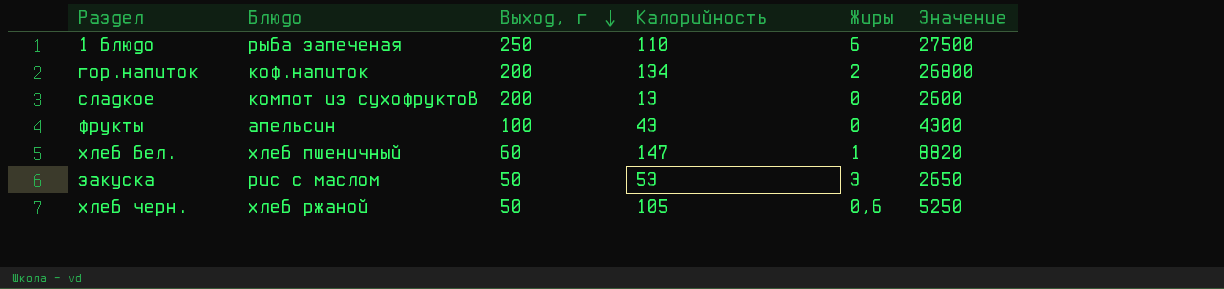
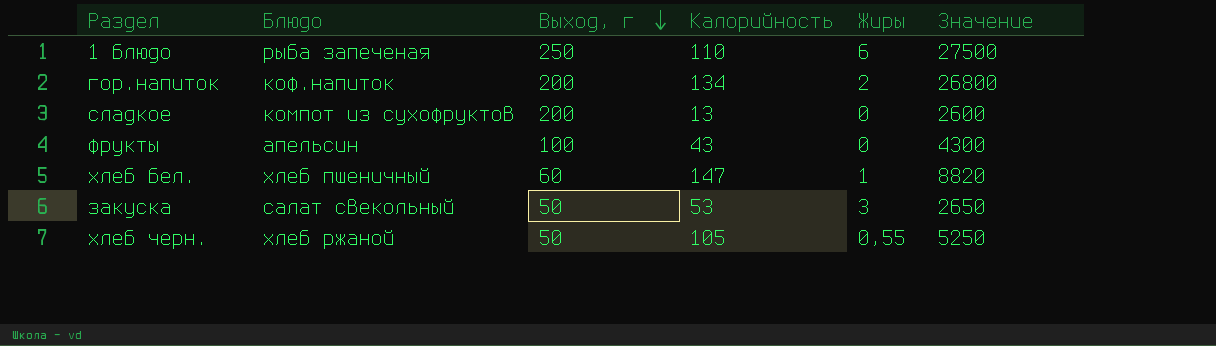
закуска | Блюдо: рис с маслом -> салат свекольный
хлеб черн. | Жиры: 0,6 -> 0,55

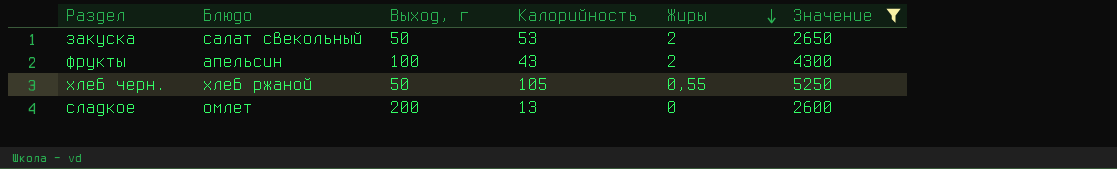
filter: none -> Значение <= 5250
row order: Выход, г descending -> Жиры descending
закуска | Жиры: 3 -> 2
фрукты | Жиры: 0 -> 2
сладкое | Блюдо: компот из сухофруктов -> омлет

